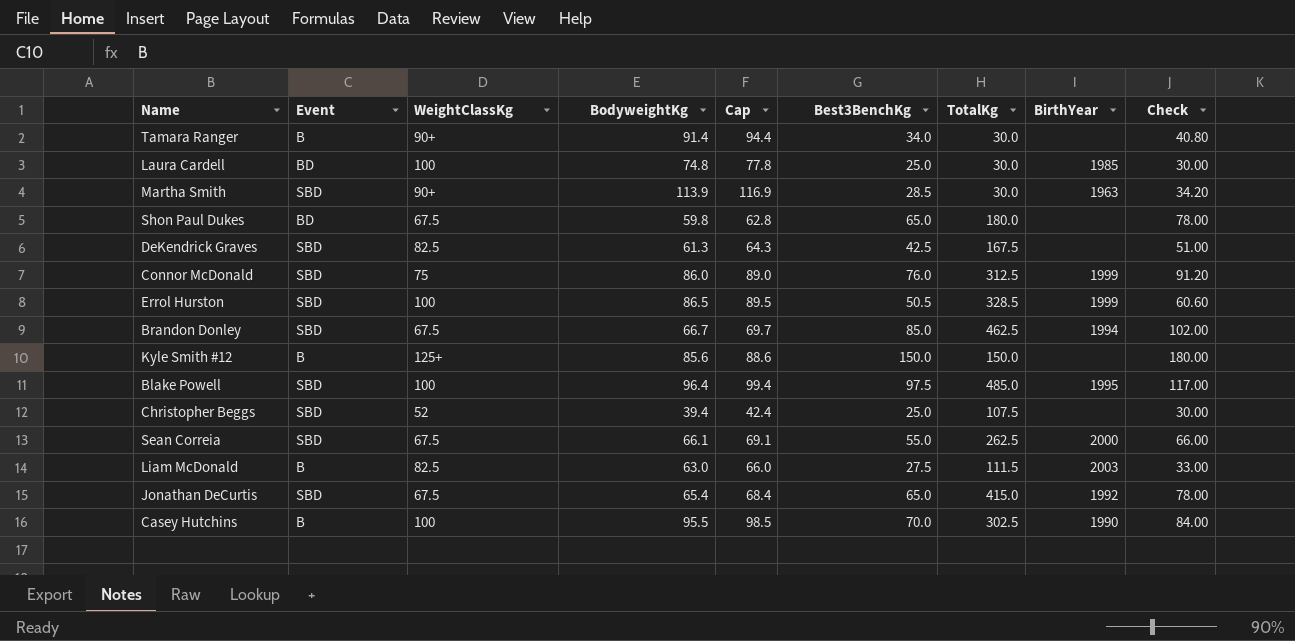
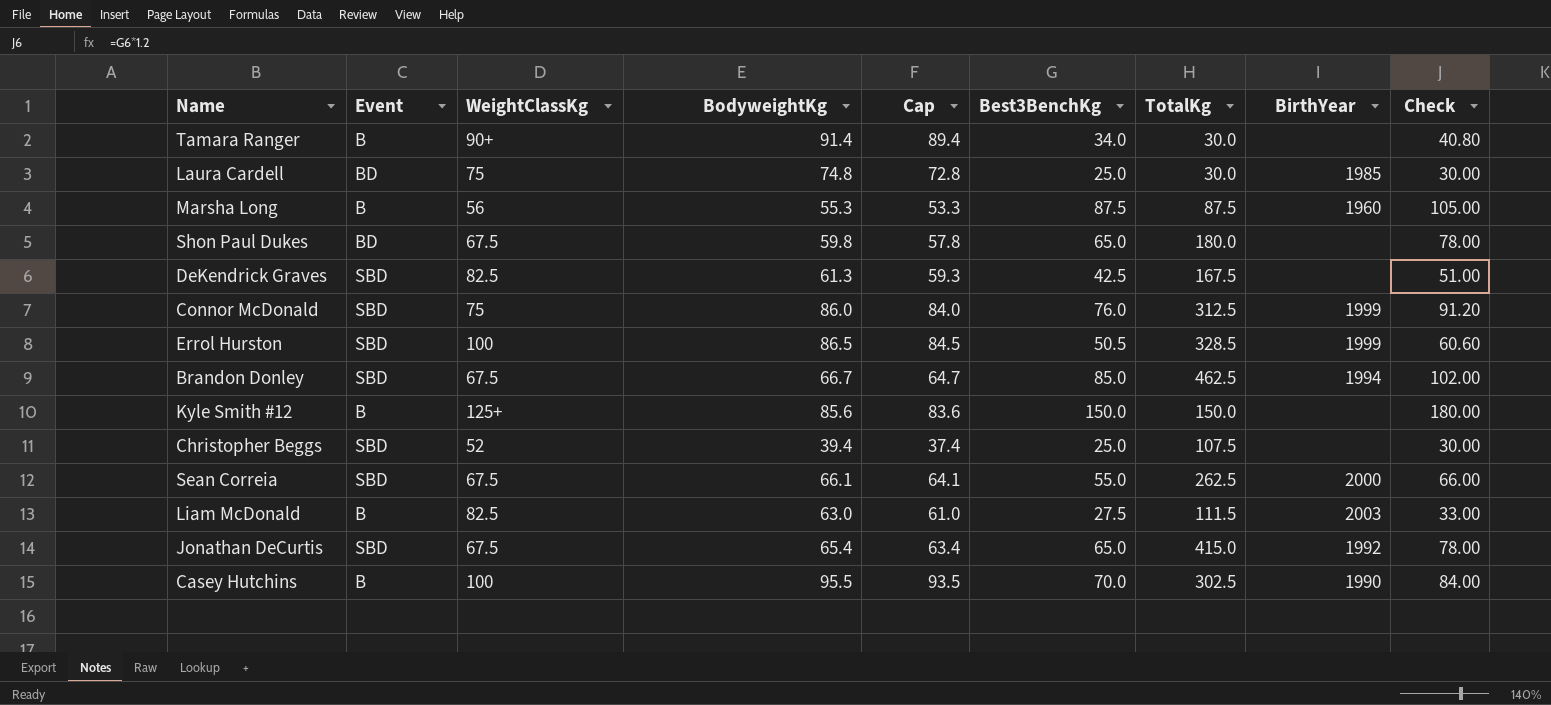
column Cap | formula: [BodyweightKg] + 3 -> [BodyweightKg] - 2
row Martha Smith: SBD | 90+ | 113.9 | 116.9 | 28.5 | 30.0 | 1963 | 34.20 -> none
row Blake Powell: SBD | 100 | 96.4 | 99.4 | 97.5 | 485.0 | 1995 | 117.00 -> none
Laura Cardell | WeightClassKg: 100 -> 75
row Marsha Long: none -> B | 56 | 55.3 | 53.3 | 87.5 | 87.5 | 1960 | 105.00

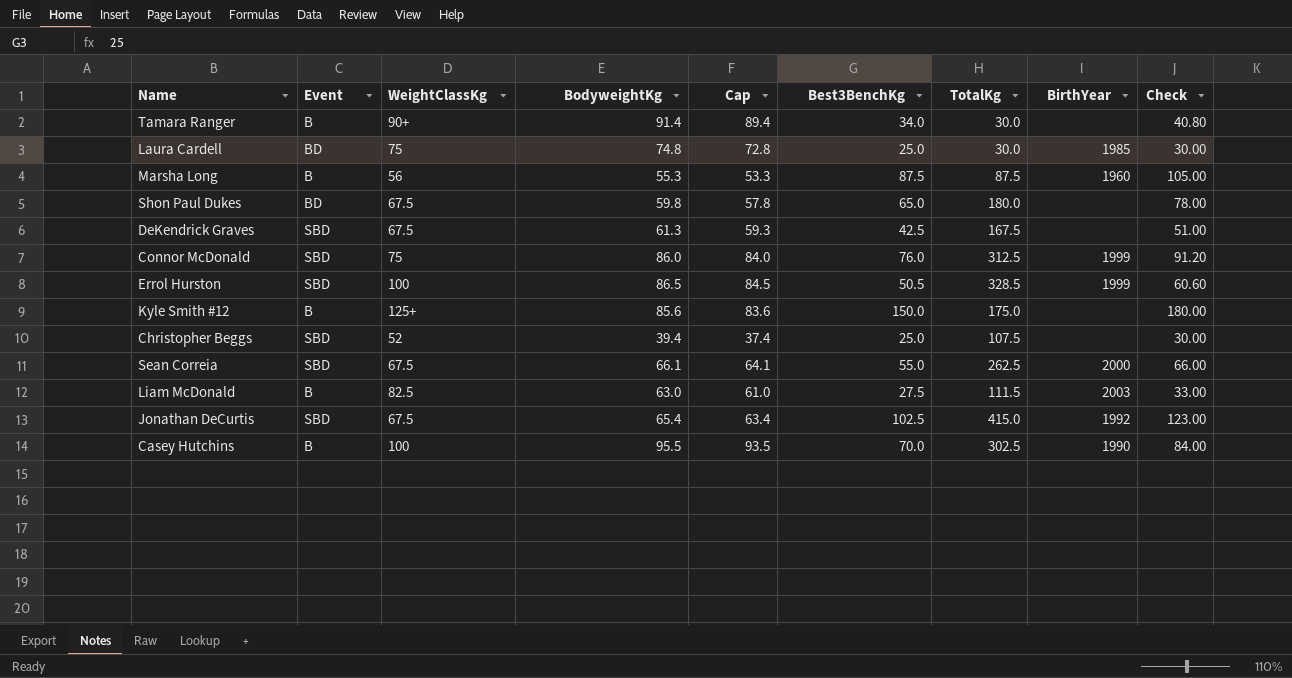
row Brandon Donley: SBD | 67.5 | 66.7 | 64.7 | 85.0 | 462.5 | 1994 | 102.00 -> none
DeKendrick Graves | WeightClassKg: 82.5 -> 67.5
Kyle Smith #12 | TotalKg: 150.0 -> 175.0
Jonathan DeCurtis | Best3BenchKg: 65.0 -> 102.5
Jonathan DeCurtis | Check: 78.00 -> 123.00

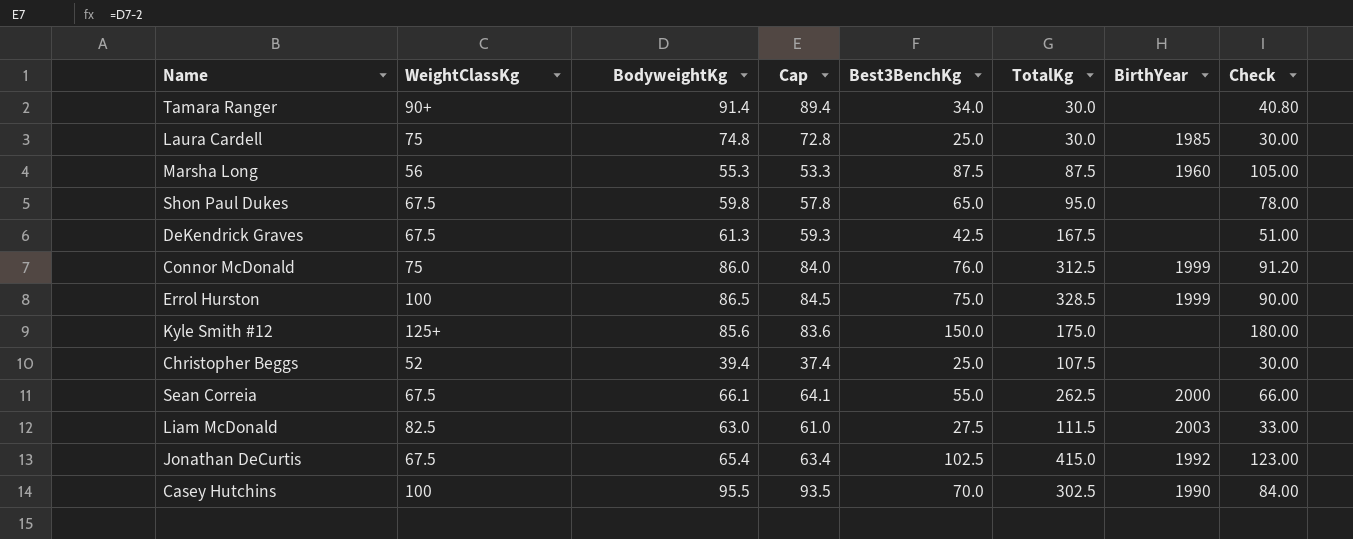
column Event | position: 2 -> none
Shon Paul Dukes | TotalKg: 180.0 -> 95.0
Errol Hurston | Best3BenchKg: 50.5 -> 75.0
Errol Hurston | Check: 60.60 -> 90.00

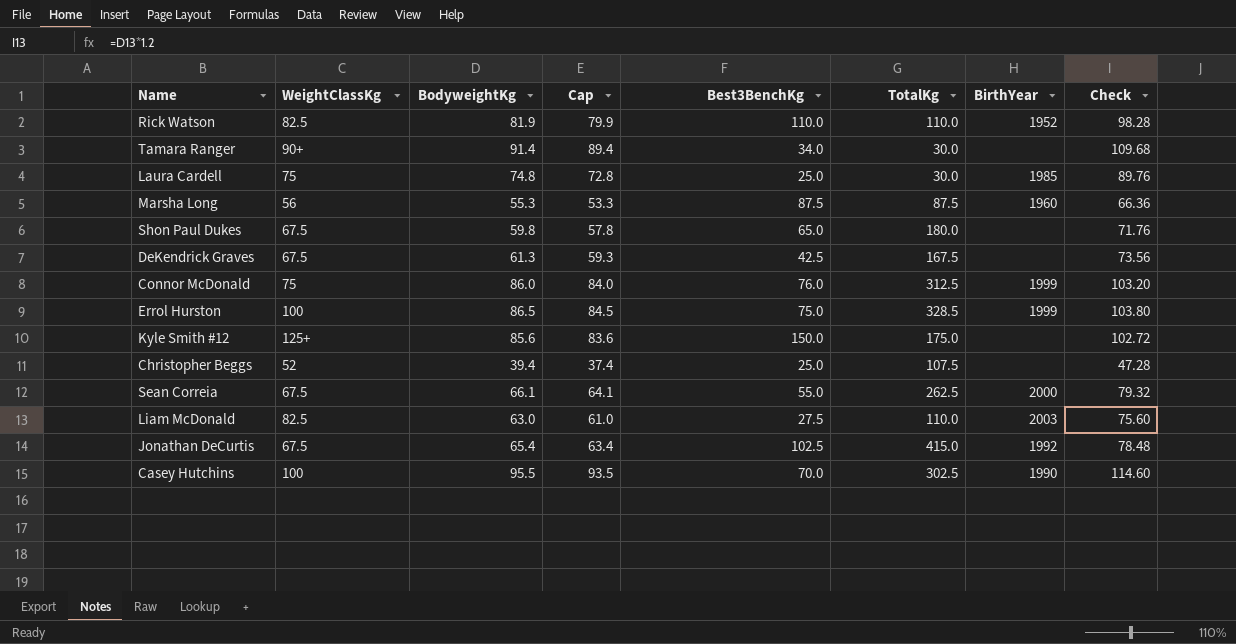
column Check | formula: [Best3BenchKg] * 1.2 -> [BodyweightKg] * 1.2
row Rick Watson: none -> 82.5 | 81.9 | 79.9 | 110.0 | 110.0 | 1952 | 98.28
Shon Paul Dukes | TotalKg: 95.0 -> 180.0
Liam McDonald | TotalKg: 111.5 -> 110.0

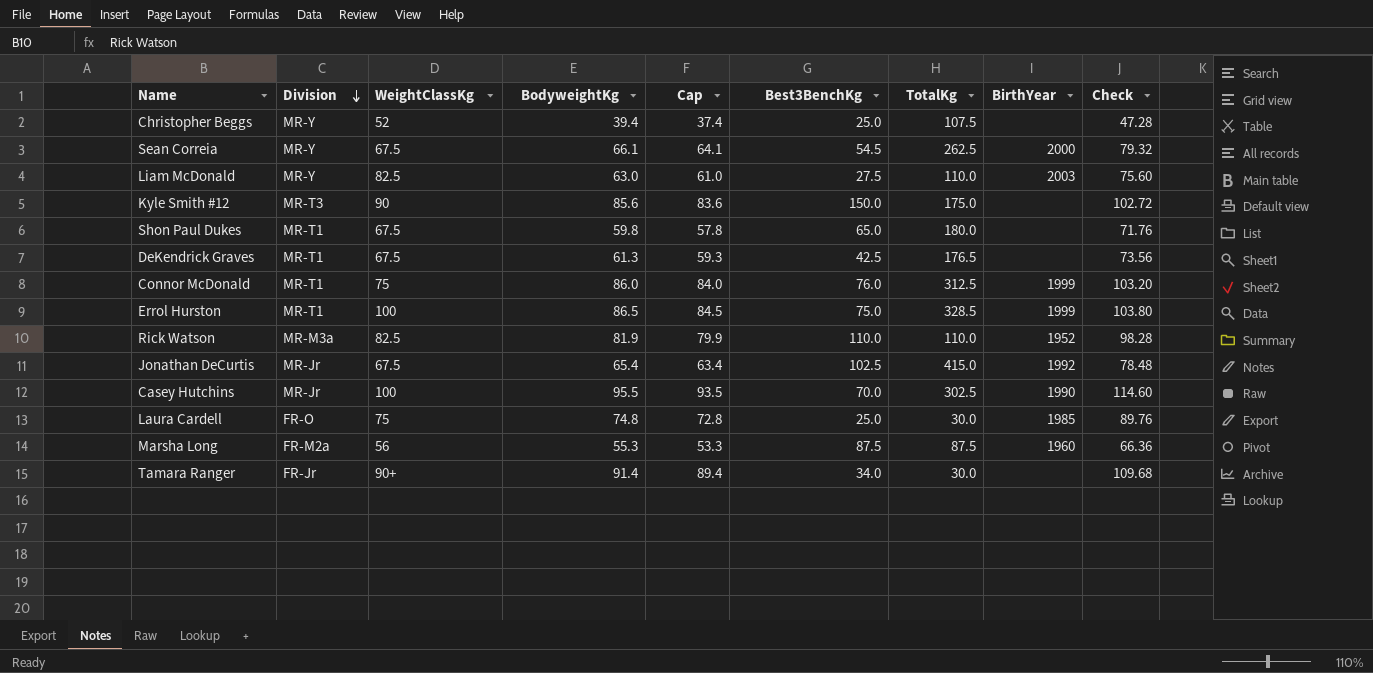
row order: none -> Division descending
column Division | position: none -> 2
Sean Correia | Best3BenchKg: 55.0 -> 54.5
Kyle Smith #12 | WeightClassKg: 125+ -> 90
DeKendrick Graves | TotalKg: 167.5 -> 176.5

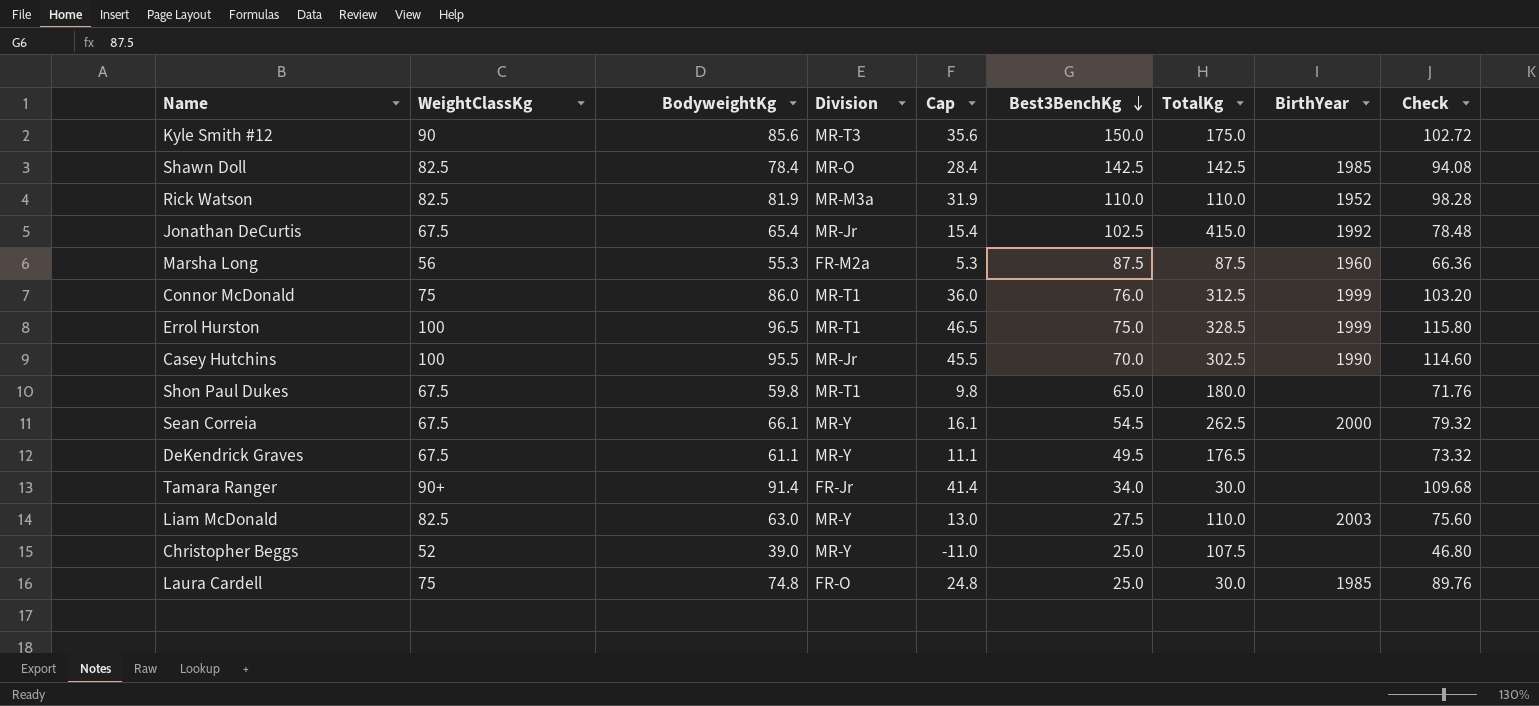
row order: Division descending -> Best3BenchKg descending
column Division | position: 2 -> 4
column Cap | formula: [BodyweightKg] - 2 -> [BodyweightKg] - 50
row Shawn Doll: none -> 82.5 | 78.4 | MR-O | 28.4 | 142.5 | 142.5 | 1985 | 94.08
Errol Hurston | BodyweightKg: 86.5 -> 96.5
Errol Hurston | Check: 103.80 -> 115.80
DeKendrick Graves | BodyweightKg: 61.3 -> 61.1
DeKendrick Graves | Division: MR-T1 -> MR-Y
DeKendrick Graves | Best3BenchKg: 42.5 -> 49.5
DeKendrick Graves | Check: 73.56 -> 73.32
Christopher Beggs | BodyweightKg: 39.4 -> 39.0
Christopher Beggs | Check: 47.28 -> 46.80

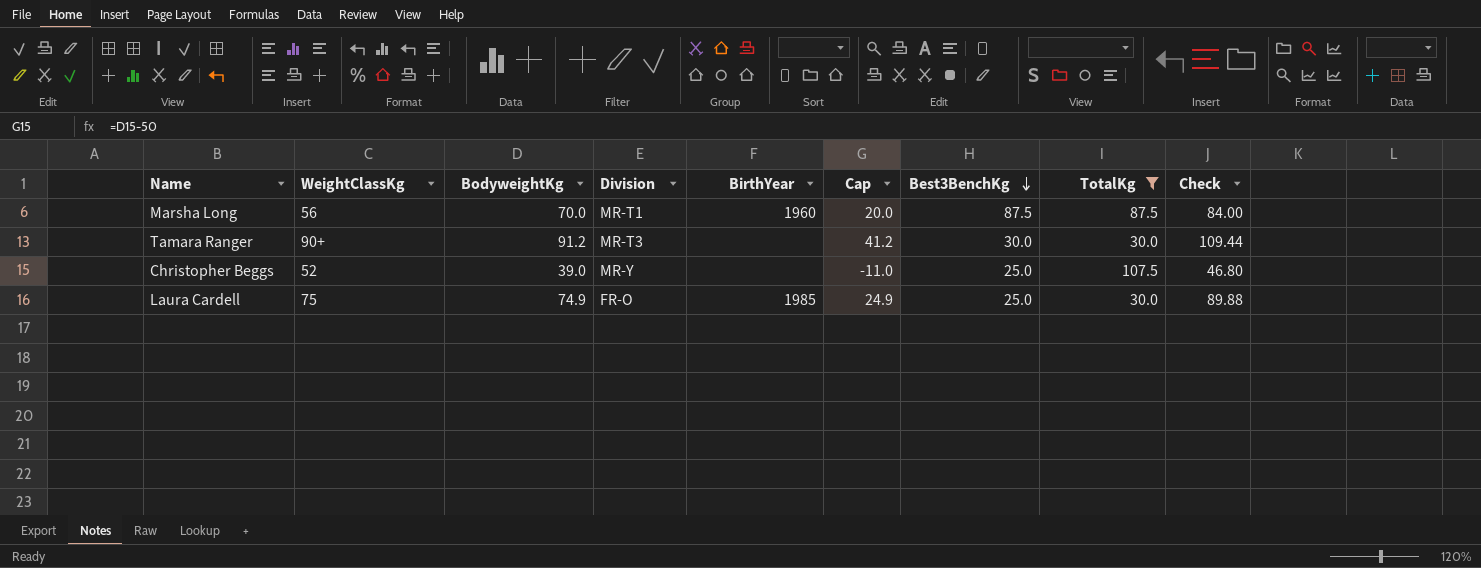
filter: none -> TotalKg <= 107.5
column BirthYear | position: 8 -> 5
Marsha Long | BodyweightKg: 55.3 -> 70.0
Marsha Long | Division: FR-M2a -> MR-T1
Marsha Long | Cap: 5.3 -> 20.0
Marsha Long | Check: 66.36 -> 84.00
Tamara Ranger | BodyweightKg: 91.4 -> 91.2
Tamara Ranger | Division: FR-Jr -> MR-T3
Tamara Ranger | Cap: 41.4 -> 41.2
Tamara Ranger | Best3BenchKg: 34.0 -> 30.0
Tamara Ranger | Check: 109.68 -> 109.44
Laura Cardell | BodyweightKg: 74.8 -> 74.9
Laura Cardell | Cap: 24.8 -> 24.9
Laura Cardell | Check: 89.76 -> 89.88

